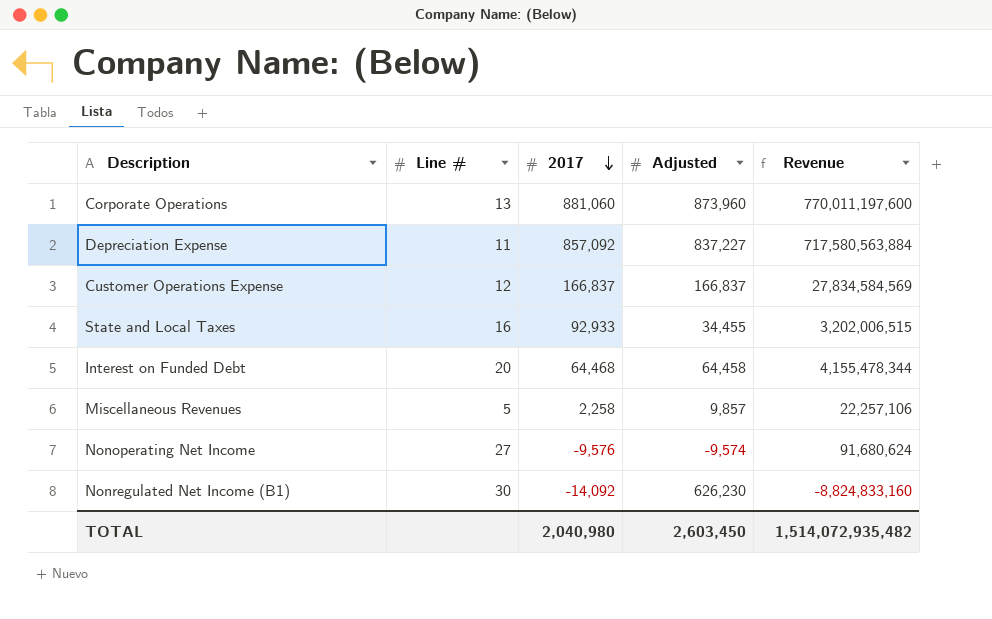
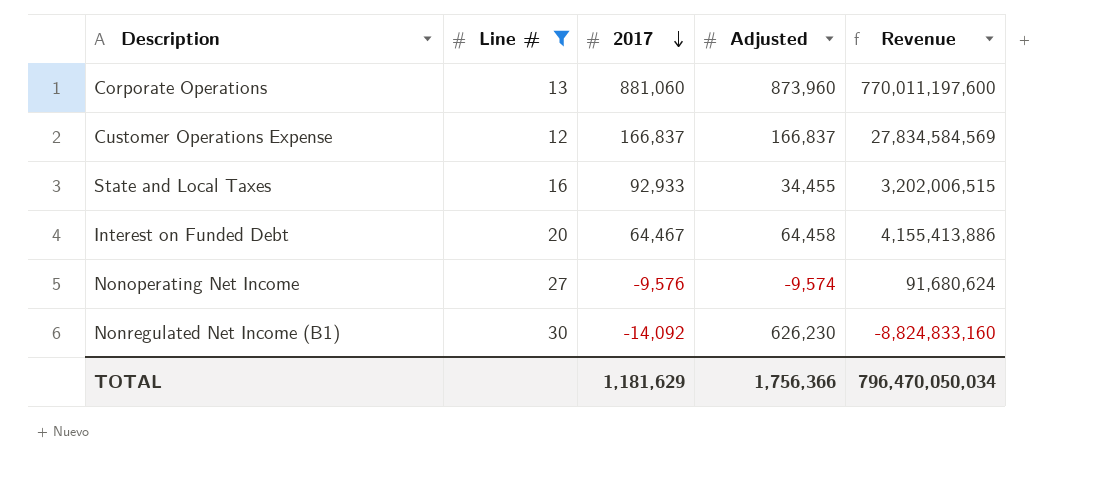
filter: none -> Line # >= 12
Interest on Funded Debt | 2017: 64,468 -> 64,467
Interest on Funded Debt | Revenue: 4,155,478,344 -> 4,155,413,886
TOTAL | 2017: 2,040,980 -> 1,181,629
TOTAL | Adjusted: 2,603,450 -> 1,756,366
TOTAL | Revenue: 1,514,072,935,482 -> 796,470,050,034

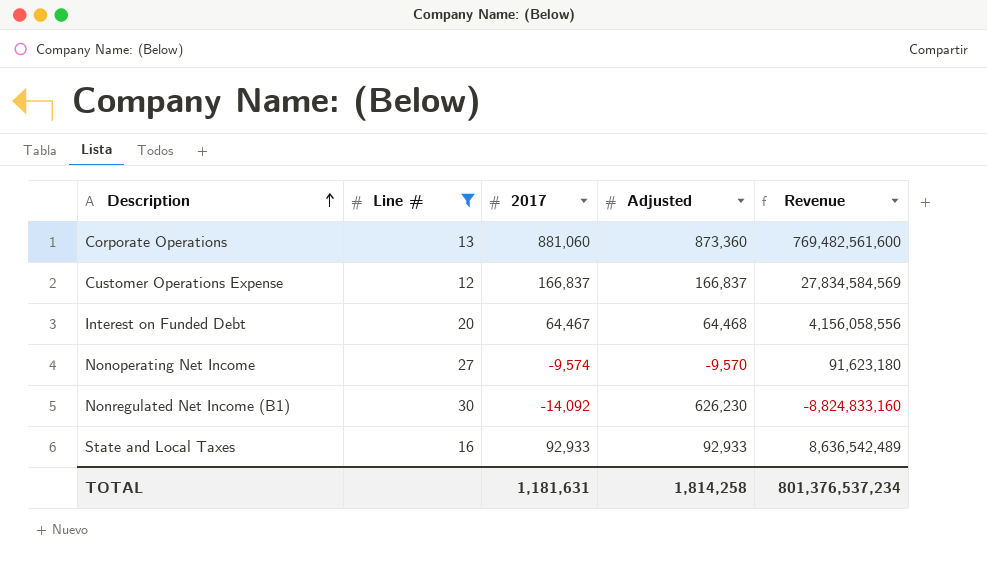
row order: 2017 descending -> Description ascending
Corporate Operations | Adjusted: 873,960 -> 873,360
Corporate Operations | Revenue: 770,011,197,600 -> 769,482,561,600
Interest on Funded Debt | Adjusted: 64,458 -> 64,468
Interest on Funded Debt | Revenue: 4,155,413,886 -> 4,156,058,556
Nonoperating Net Income | 2017: -9,576 -> -9,574
Nonoperating Net Income | Adjusted: -9,574 -> -9,570
Nonoperating Net Income | Revenue: 91,680,624 -> 91,623,180
State and Local Taxes | Adjusted: 34,455 -> 92,933
State and Local Taxes | Revenue: 3,202,006,515 -> 8,636,542,489
TOTAL | 2017: 1,181,629 -> 1,181,631
TOTAL | Adjusted: 1,756,366 -> 1,814,258
TOTAL | Revenue: 796,470,050,034 -> 801,376,537,234

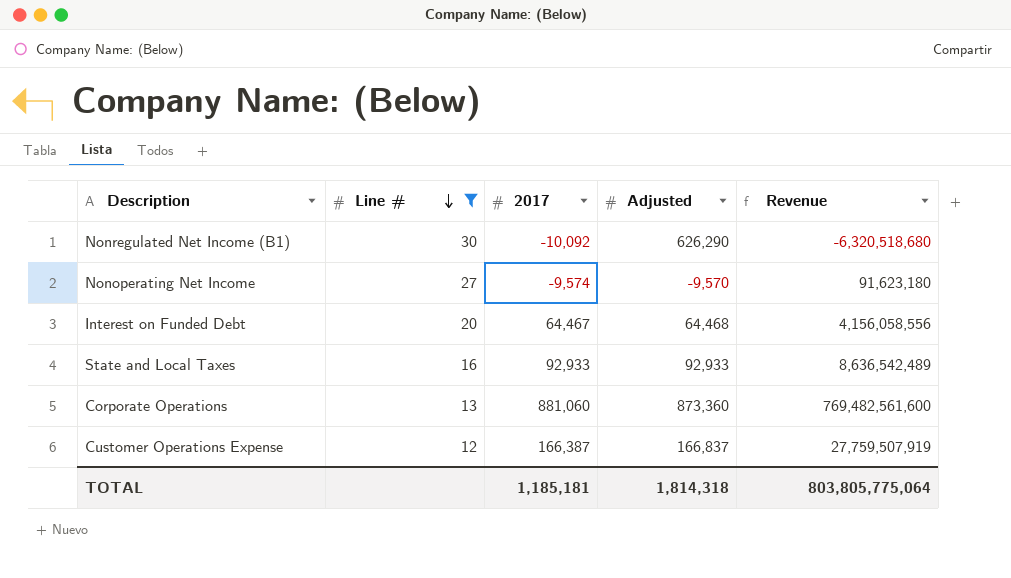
row order: Description ascending -> Line # descending
Nonregulated Net Income (B1) | 2017: -14,092 -> -10,092
Nonregulated Net Income (B1) | Adjusted: 626,230 -> 626,290
Nonregulated Net Income (B1) | Revenue: -8,824,833,160 -> -6,320,518,680
Customer Operations Expense | 2017: 166,837 -> 166,387
Customer Operations Expense | Revenue: 27,834,584,569 -> 27,759,507,919
TOTAL | 2017: 1,181,631 -> 1,185,181
TOTAL | Adjusted: 1,814,258 -> 1,814,318
TOTAL | Revenue: 801,376,537,234 -> 803,805,775,064

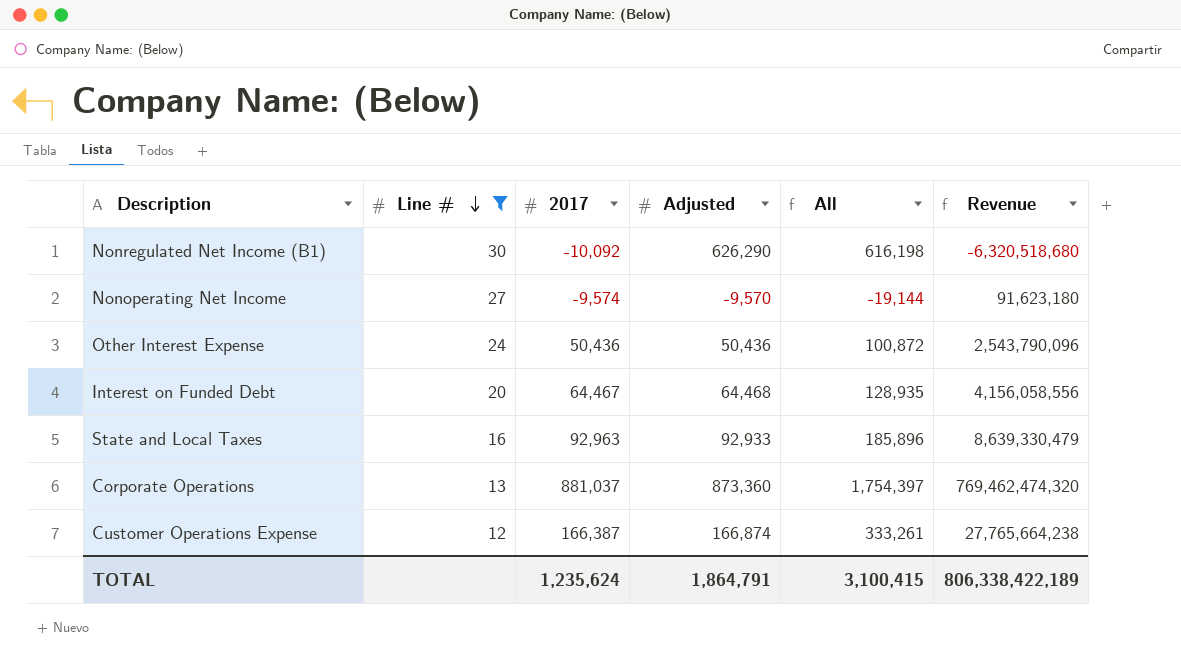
column All | formula: none -> [2017] + [Adjusted]
row Other Interest Expense: none -> 24 | 50,436 | 50,436 | 100,872 | 2,543,790,096
State and Local Taxes | 2017: 92,933 -> 92,963
State and Local Taxes | Revenue: 8,636,542,489 -> 8,639,330,479
Corporate Operations | 2017: 881,060 -> 881,037
Corporate Operations | Revenue: 769,482,561,600 -> 769,462,474,320
Customer Operations Expense | Adjusted: 166,837 -> 166,874
Customer Operations Expense | Revenue: 27,759,507,919 -> 27,765,664,238
TOTAL | 2017: 1,185,181 -> 1,235,624
TOTAL | Adjusted: 1,814,318 -> 1,864,791
TOTAL | Revenue: 803,805,775,064 -> 806,338,422,189

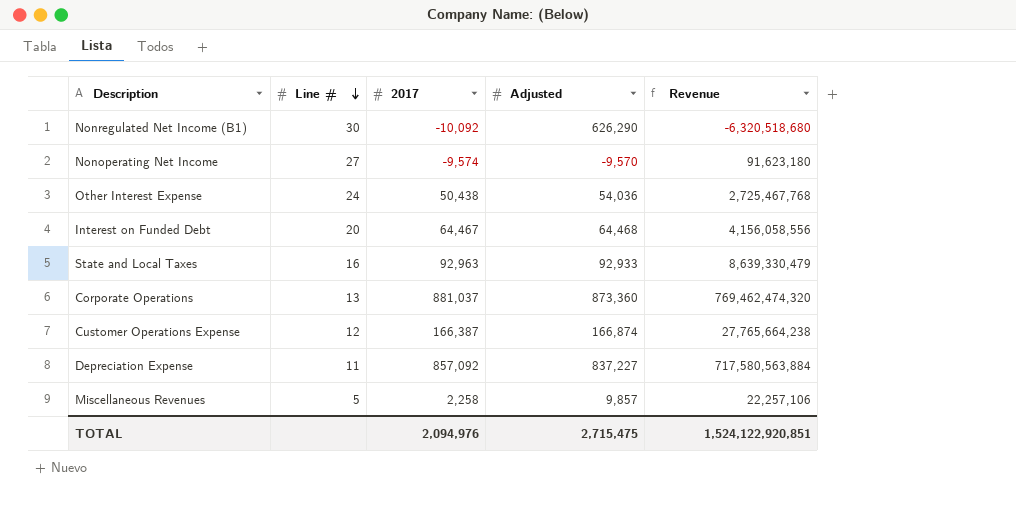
filter: Line # >= 12 -> none
column All | formula: [2017] + [Adjusted] -> none
Other Interest Expense | 2017: 50,436 -> 50,438
Other Interest Expense | Adjusted: 50,436 -> 54,036
Other Interest Expense | Revenue: 2,543,790,096 -> 2,725,467,768
TOTAL | 2017: 1,235,624 -> 2,094,976
TOTAL | Adjusted: 1,864,791 -> 2,715,475
TOTAL | Revenue: 806,338,422,189 -> 1,524,122,920,851

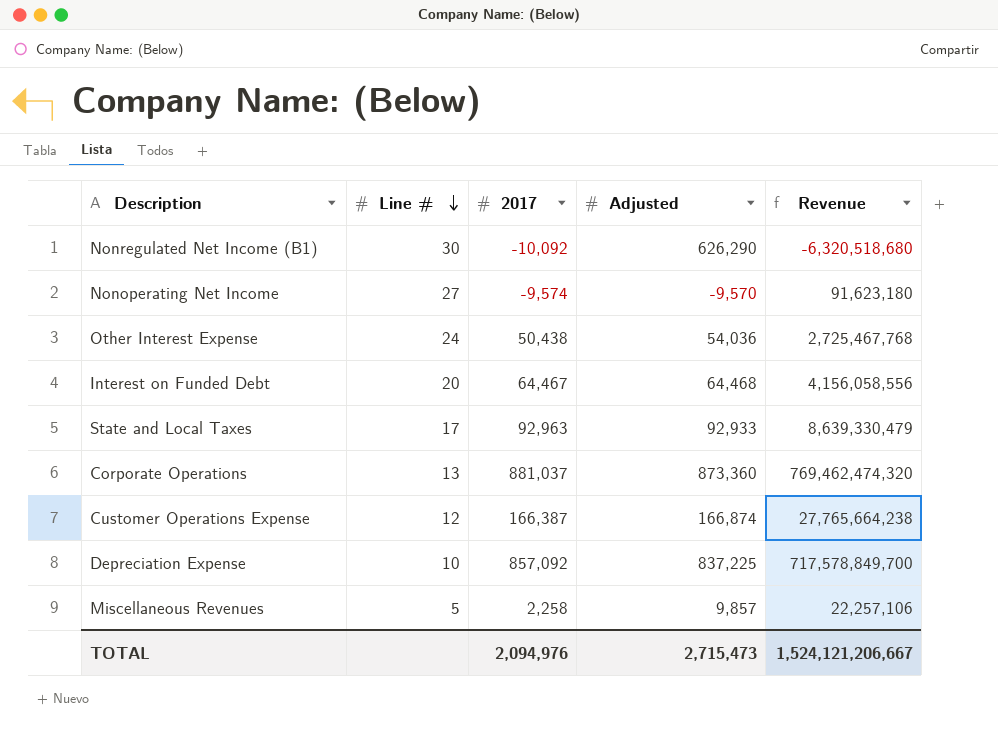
State and Local Taxes | Line #: 16 -> 17
Depreciation Expense | Line #: 11 -> 10
Depreciation Expense | Adjusted: 837,227 -> 837,225
Depreciation Expense | Revenue: 717,580,563,884 -> 717,578,849,700
TOTAL | Adjusted: 2,715,475 -> 2,715,473
TOTAL | Revenue: 1,524,122,920,851 -> 1,524,121,206,667

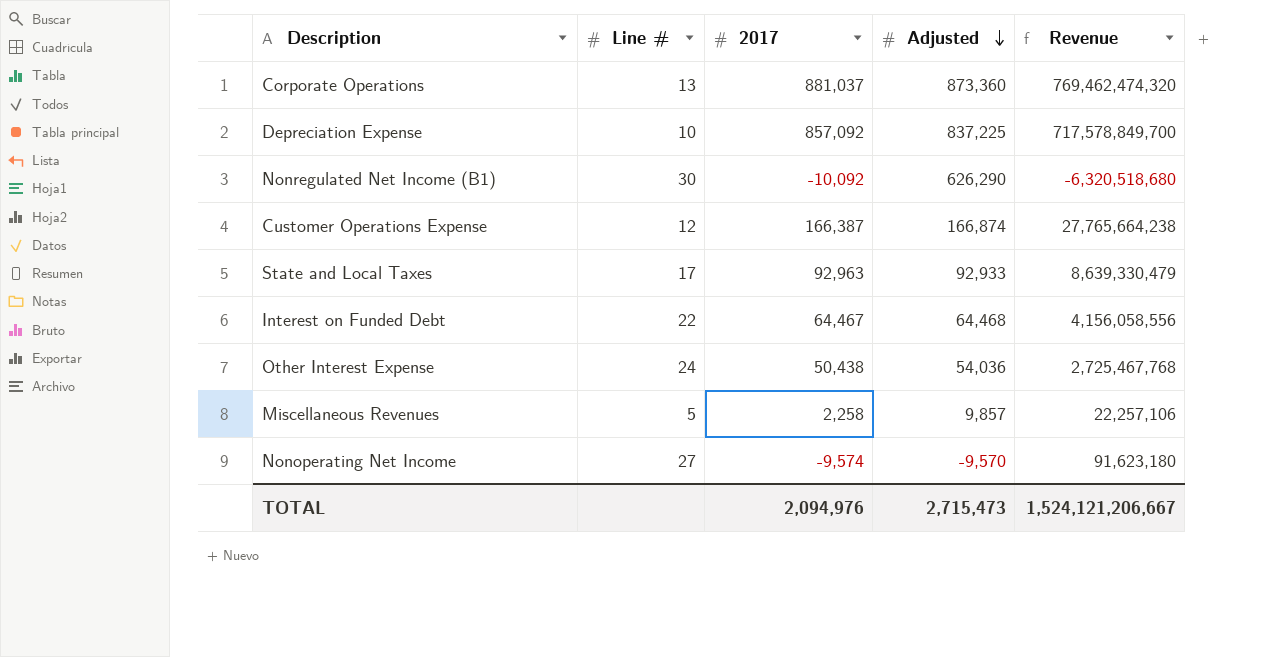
row order: Line # descending -> Adjusted descending
Interest on Funded Debt | Line #: 20 -> 22

